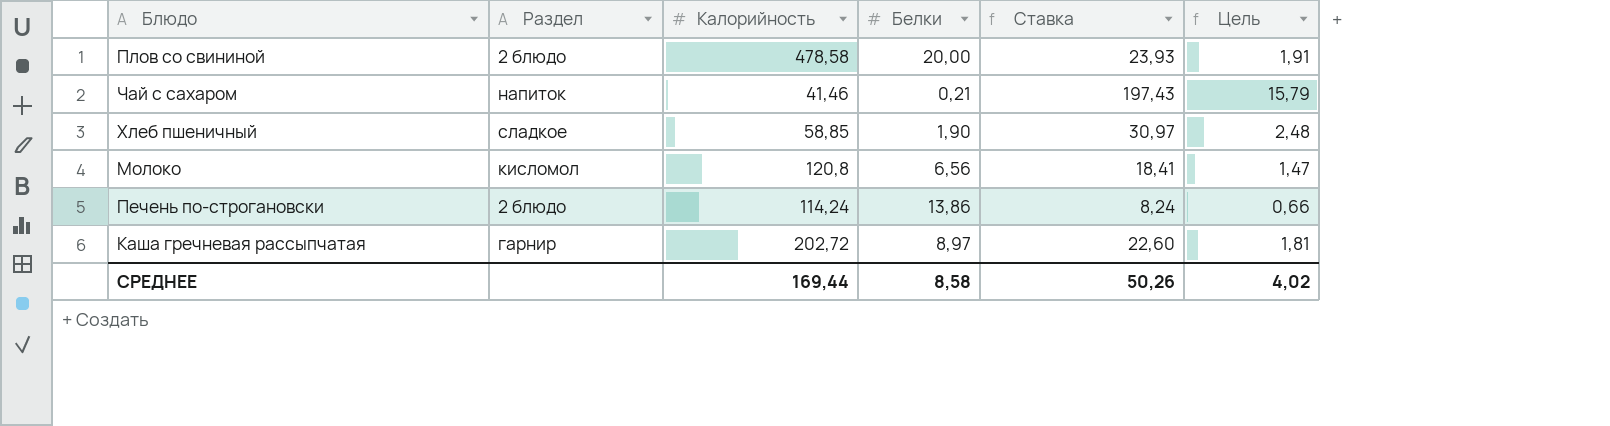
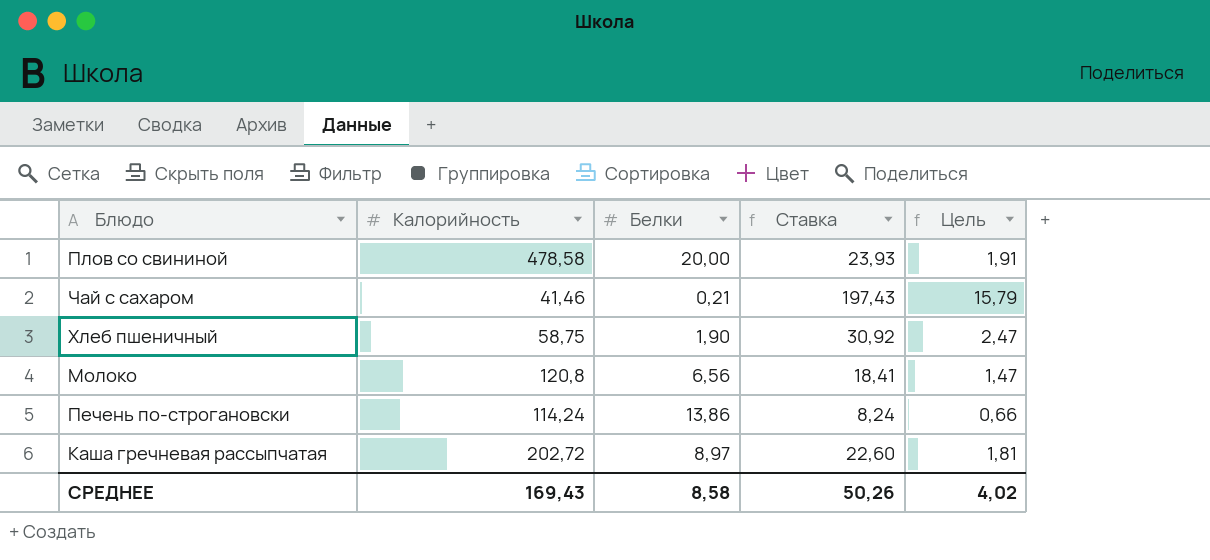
column Раздел | position: 2 -> none
Хлеб пшеничный | Калорийность: 58,85 -> 58,75
Хлеб пшеничный | Ставка: 30,97 -> 30,92
Хлеб пшеничный | Цель: 2,48 -> 2,47
СРЕДНЕЕ | Калорийность: 169,44 -> 169,43

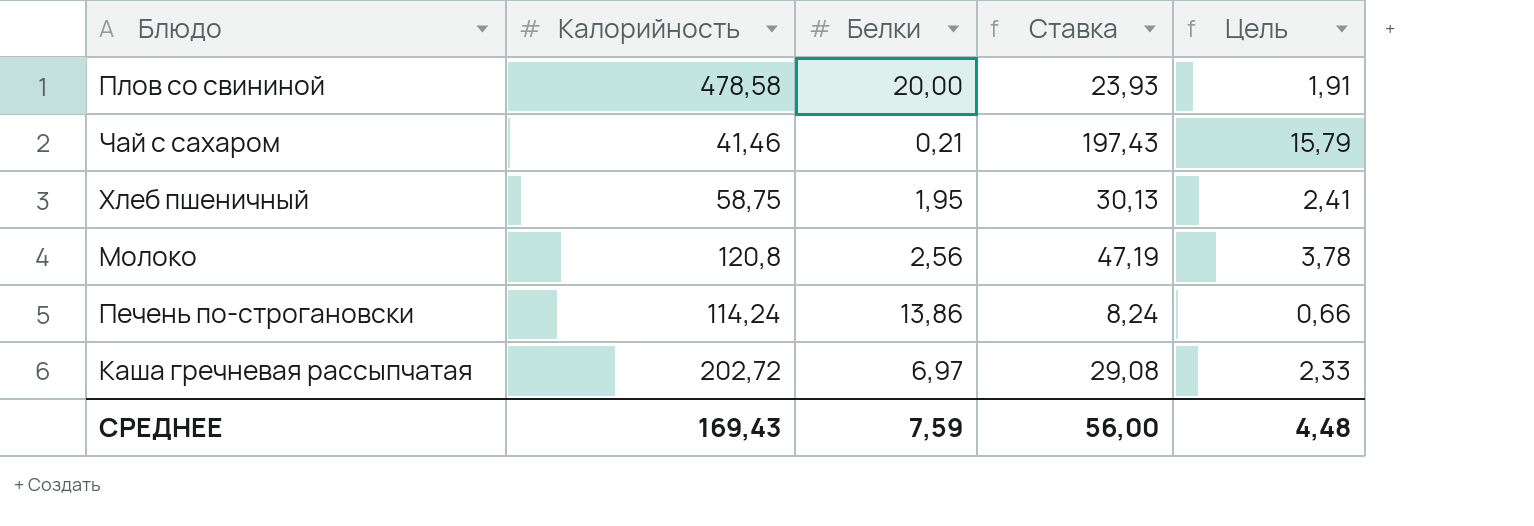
Хлеб пшеничный | Белки: 1,90 -> 1,95
Хлеб пшеничный | Ставка: 30,92 -> 30,13
Хлеб пшеничный | Цель: 2,47 -> 2,41
Молоко | Белки: 6,56 -> 2,56
Молоко | Ставка: 18,41 -> 47,19
Молоко | Цель: 1,47 -> 3,78
Каша гречневая рассыпчатая | Белки: 8,97 -> 6,97
Каша гречневая рассыпчатая | Ставка: 22,60 -> 29,08
Каша гречневая рассыпчатая | Цель: 1,81 -> 2,33
СРЕДНЕЕ | Белки: 8,58 -> 7,59
СРЕДНЕЕ | Ставка: 50,26 -> 56,00
СРЕДНЕЕ | Цель: 4,02 -> 4,48

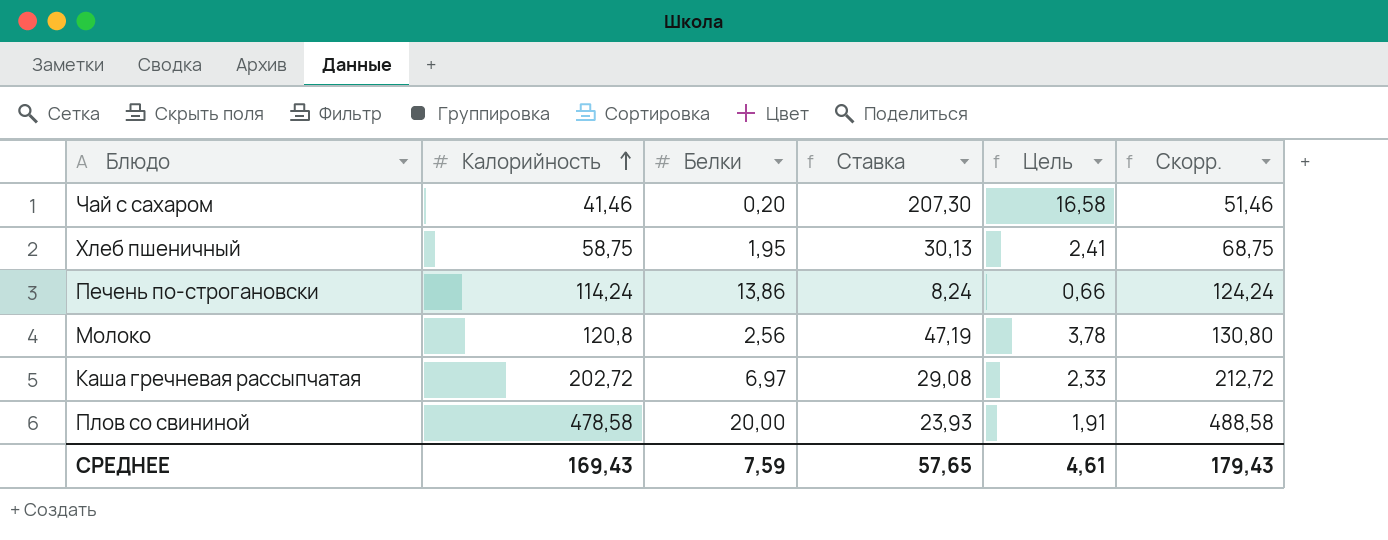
row order: none -> Калорийность ascending
column Скорр. | formula: none -> [Калорийность] + 10
Чай с сахаром | Белки: 0,21 -> 0,20
Чай с сахаром | Ставка: 197,43 -> 207,30
Чай с сахаром | Цель: 15,79 -> 16,58
СРЕДНЕЕ | Ставка: 56,00 -> 57,65
СРЕДНЕЕ | Цель: 4,48 -> 4,61

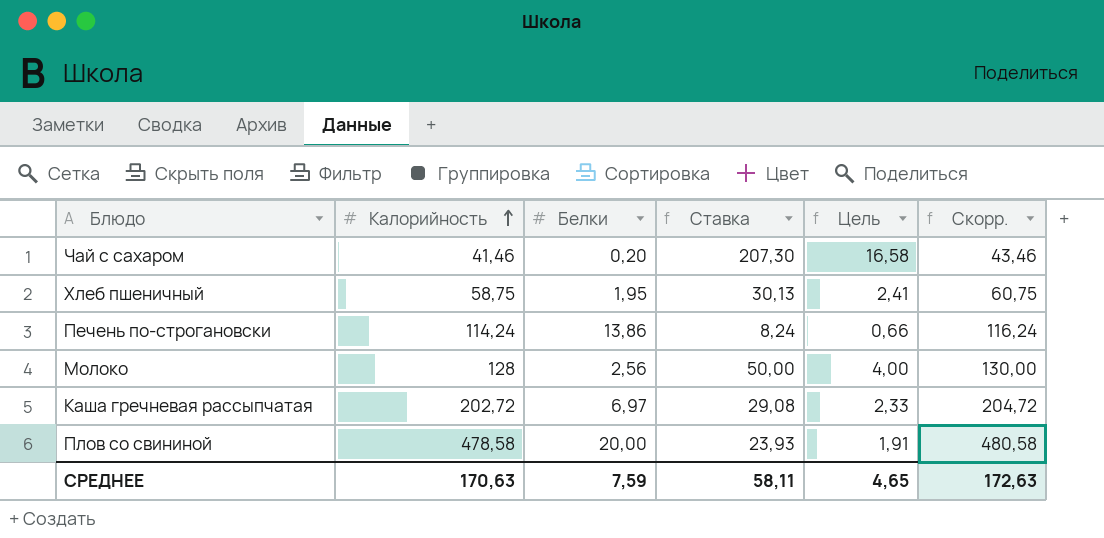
column Скорр. | formula: [Калорийность] + 10 -> [Калорийность] + 2
Молоко | Калорийность: 120,8 -> 128
Молоко | Ставка: 47,19 -> 50,00
Молоко | Цель: 3,78 -> 4,00
СРЕДНЕЕ | Калорийность: 169,43 -> 170,63
СРЕДНЕЕ | Ставка: 57,65 -> 58,11
СРЕДНЕЕ | Цель: 4,61 -> 4,65
СРЕДНЕЕ | Скорр.: 179,43 -> 172,63

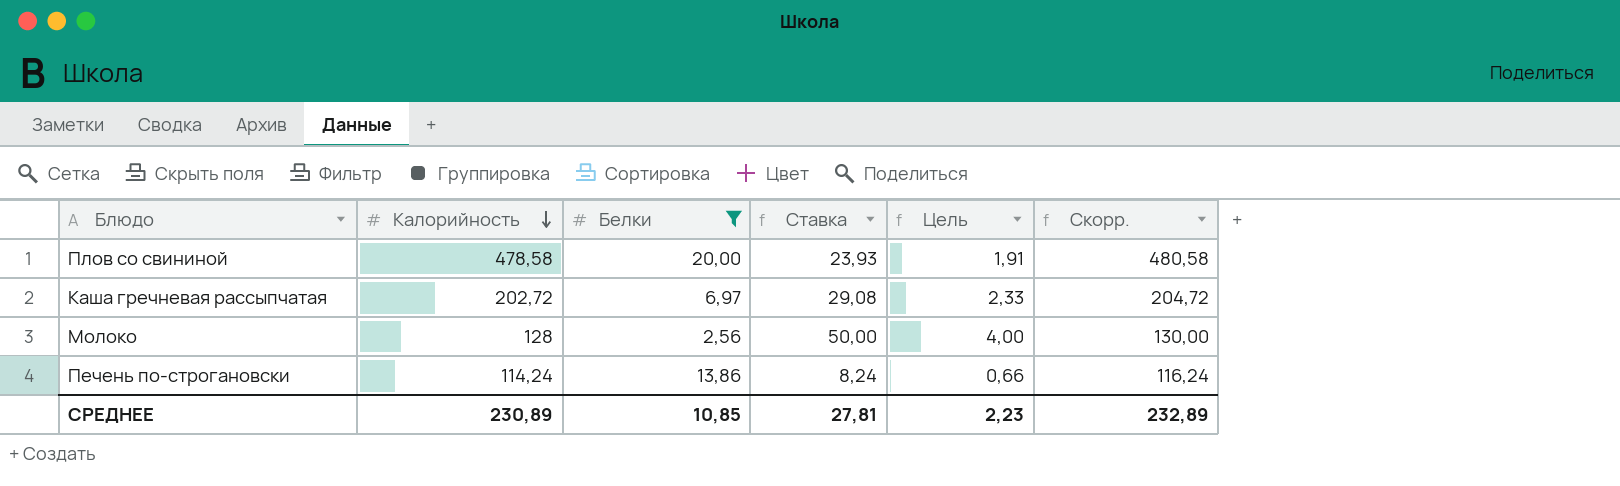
filter: none -> Белки >= 2,56
row order: Калорийность ascending -> Калорийность descending
СРЕДНЕЕ | Калорийность: 170,63 -> 230,89
СРЕДНЕЕ | Белки: 7,59 -> 10,85
СРЕДНЕЕ | Ставка: 58,11 -> 27,81
СРЕДНЕЕ | Цель: 4,65 -> 2,23
СРЕДНЕЕ | Скорр.: 172,63 -> 232,89

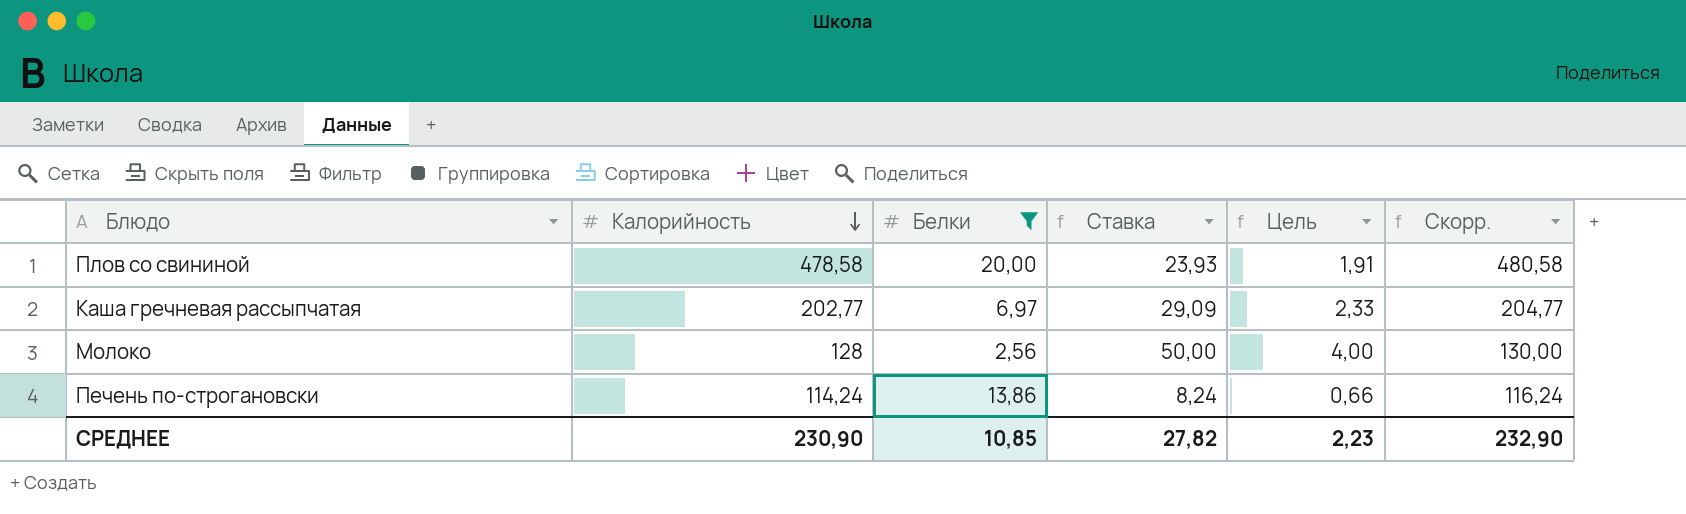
Каша гречневая рассыпчатая | Калорийность: 202,72 -> 202,77
Каша гречневая рассыпчатая | Ставка: 29,08 -> 29,09
Каша гречневая рассыпчатая | Скорр.: 204,72 -> 204,77
СРЕДНЕЕ | Калорийность: 230,89 -> 230,90
СРЕДНЕЕ | Ставка: 27,81 -> 27,82
СРЕДНЕЕ | Скорр.: 232,89 -> 232,90

